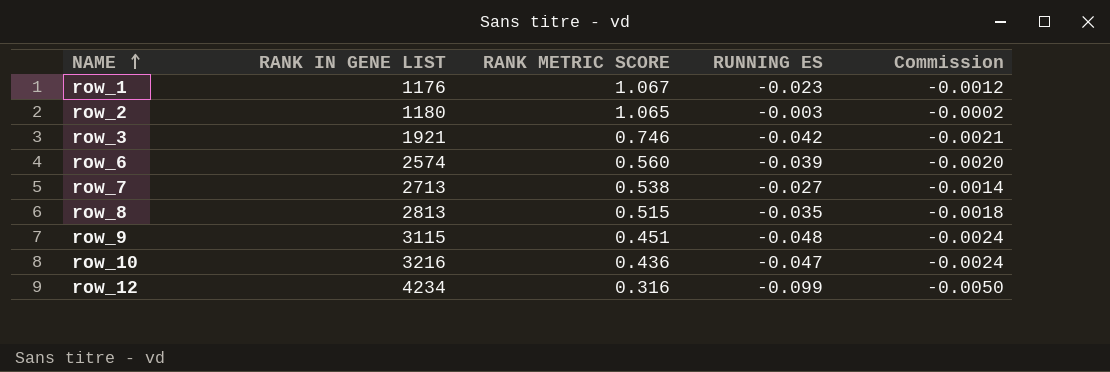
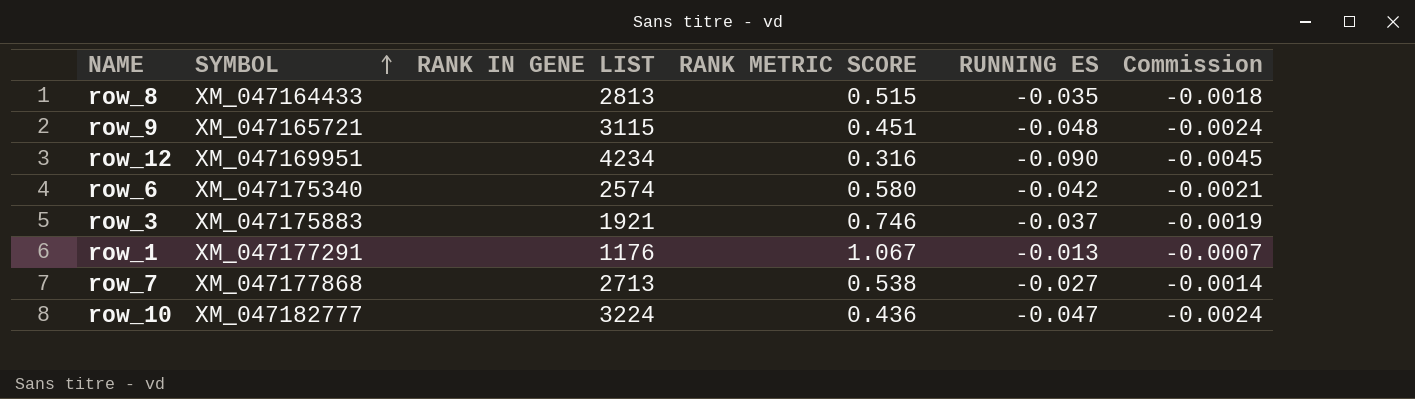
row order: NAME ascending -> SYMBOL ascending
column SYMBOL | position: none -> 2
row row_2: 1180 | 1.065 | -0.003 | -0.0002 -> none
row_12 | RUNNING ES: -0.099 -> -0.090
row_12 | Commission: -0.0050 -> -0.0045
row_6 | RANK METRIC SCORE: 0.560 -> 0.580
row_6 | RUNNING ES: -0.039 -> -0.042
row_6 | Commission: -0.0020 -> -0.0021
row_3 | RUNNING ES: -0.042 -> -0.037
row_3 | Commission: -0.0021 -> -0.0019
row_1 | RUNNING ES: -0.023 -> -0.013
row_1 | Commission: -0.0012 -> -0.0007
row_10 | RANK IN GENE LIST: 3216 -> 3224

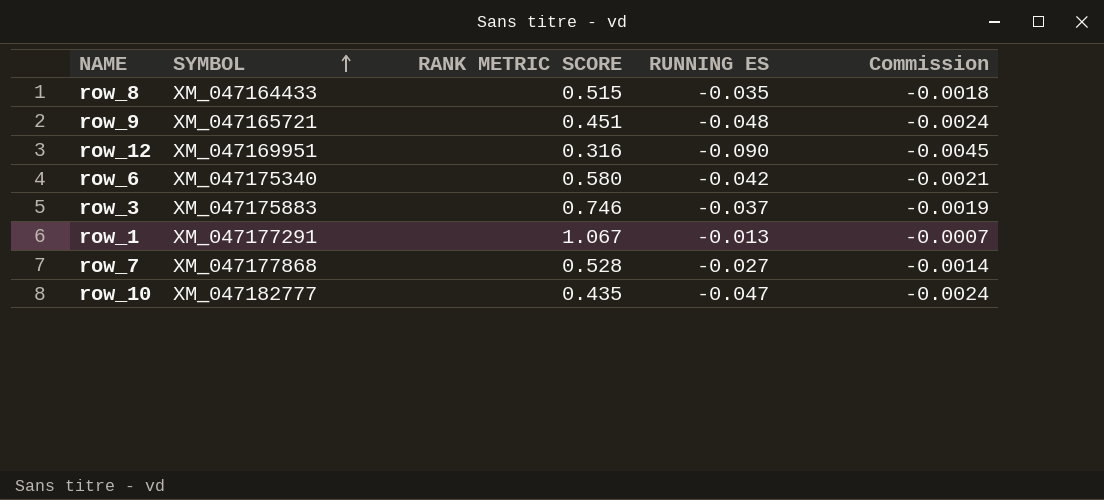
column RANK IN GENE LIST | position: 3 -> none
row_7 | RANK METRIC SCORE: 0.538 -> 0.528
row_10 | RANK METRIC SCORE: 0.436 -> 0.435

